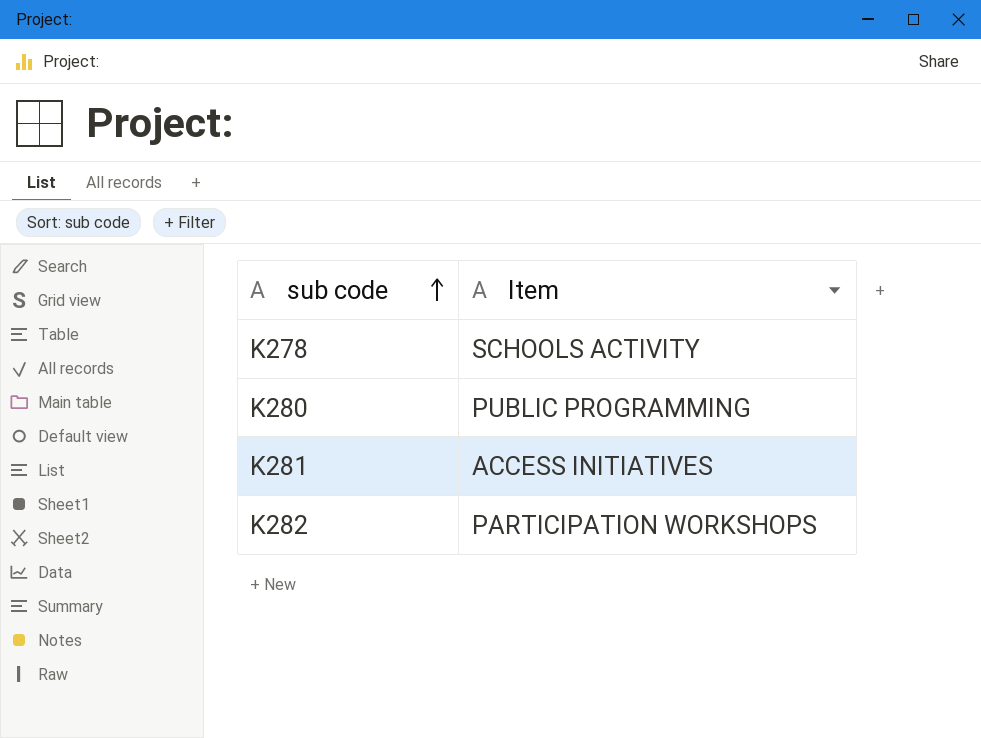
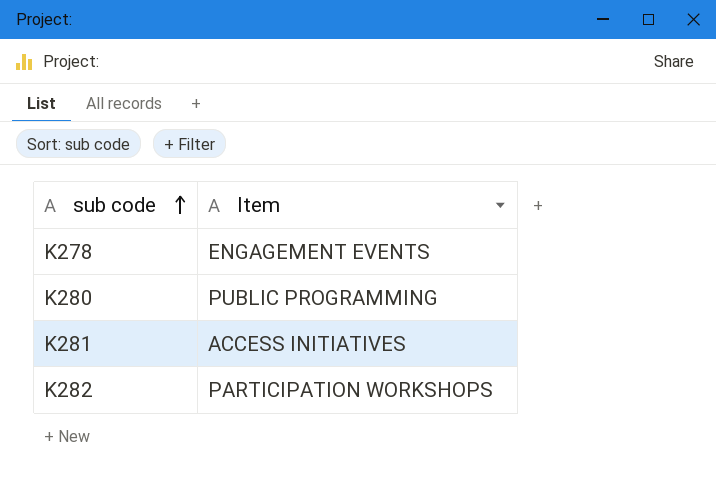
K278 | Item: SCHOOLS ACTIVITY -> ENGAGEMENT EVENTS

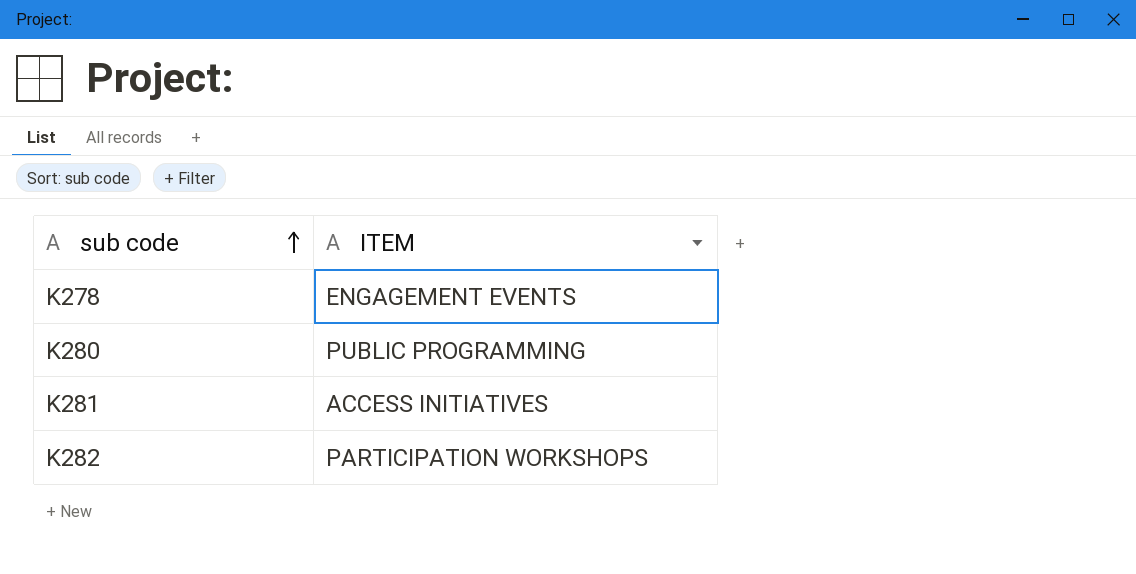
column name: Item -> ITEM

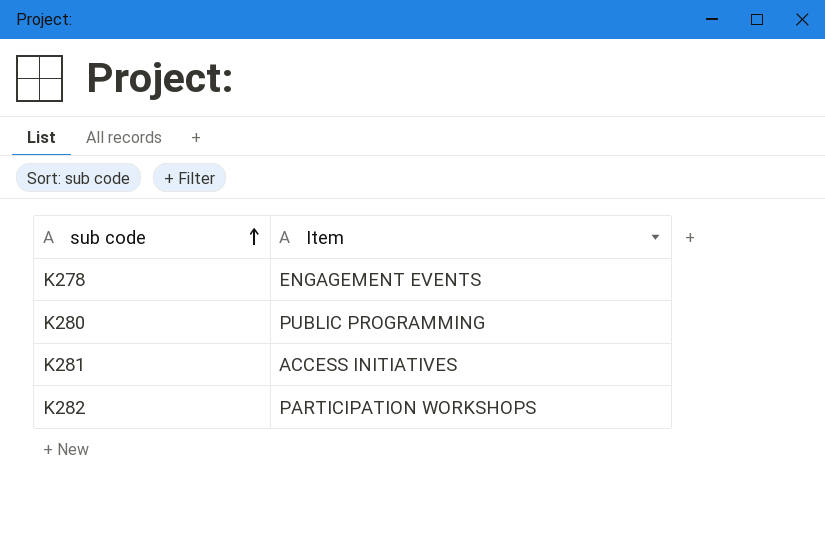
column name: ITEM -> Item

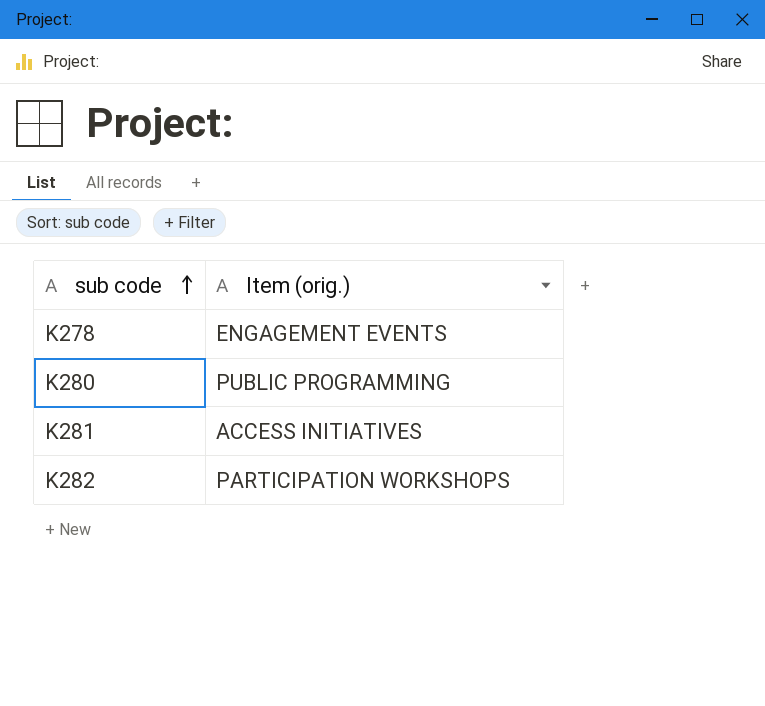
column name: Item -> Item (orig.)

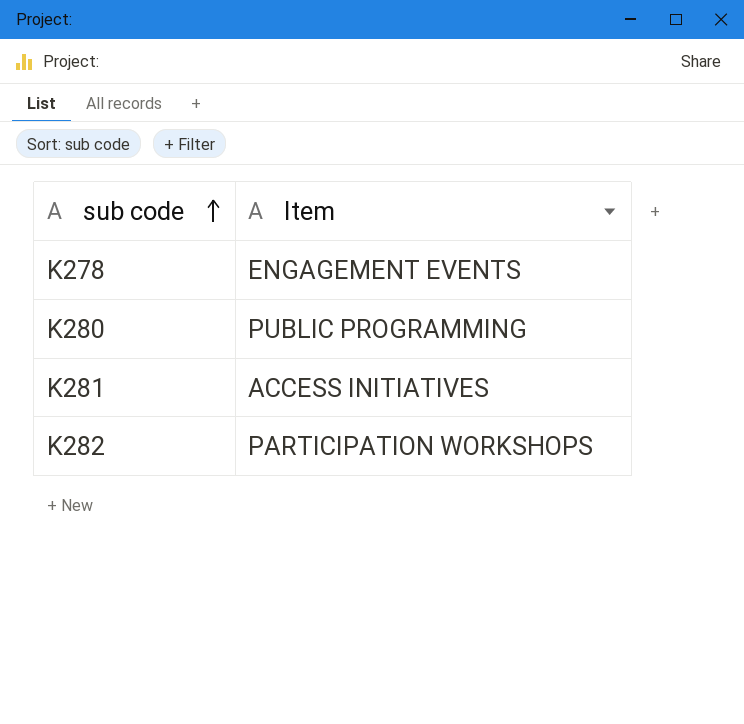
column name: Item (orig.) -> Item

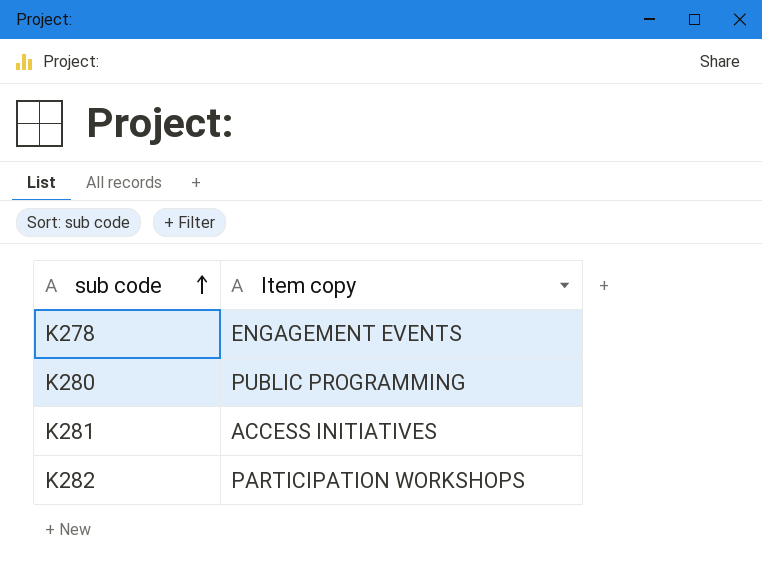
column name: Item -> Item copy

